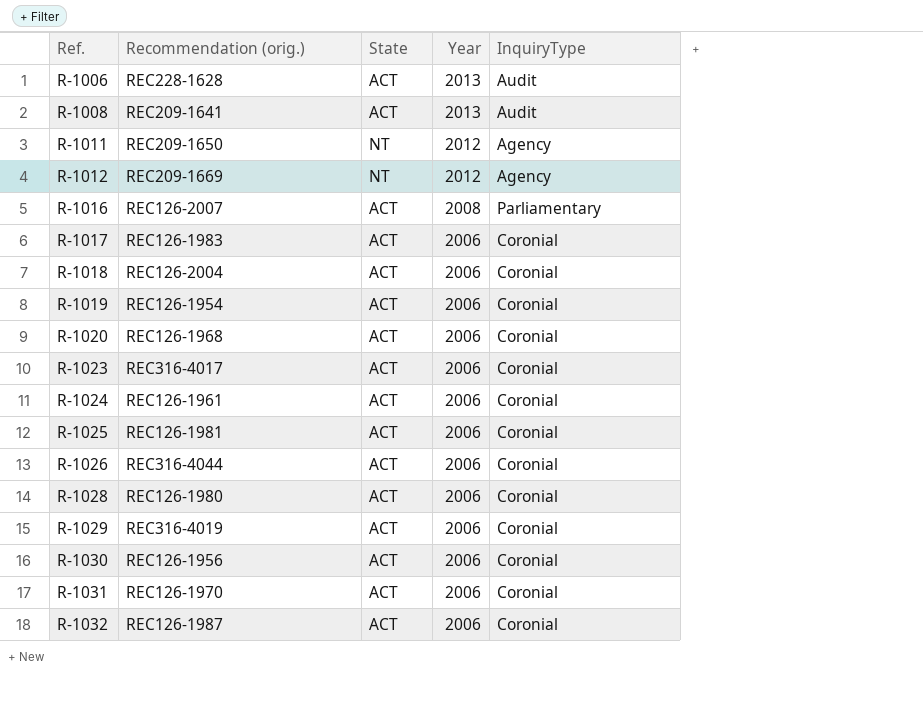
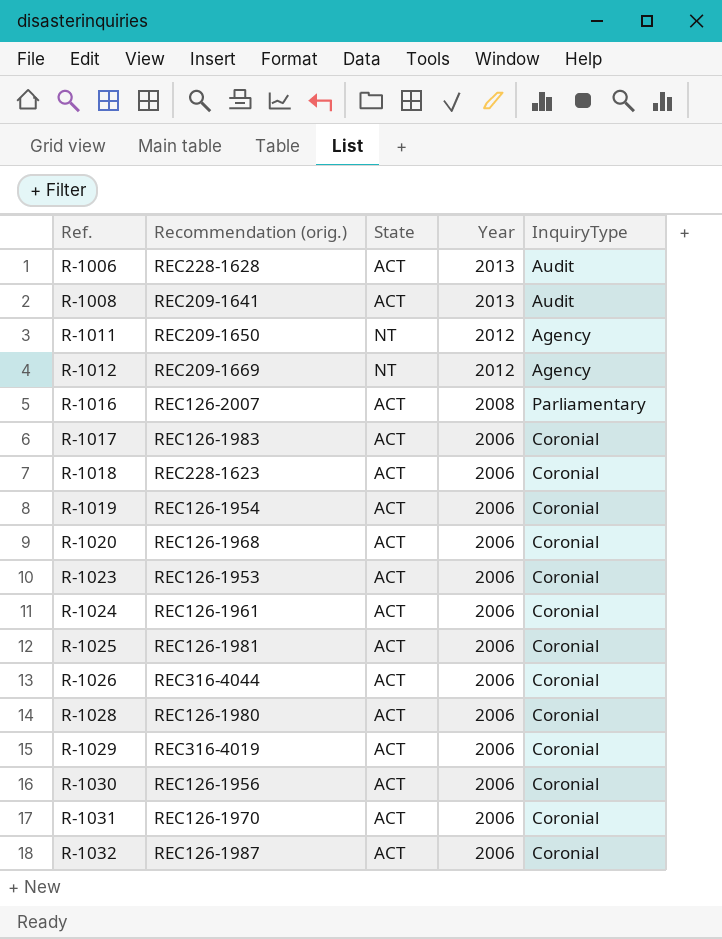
R-1018 | Recommendation (orig.): REC126-2004 -> REC228-1623
R-1023 | Recommendation (orig.): REC316-4017 -> REC126-1953

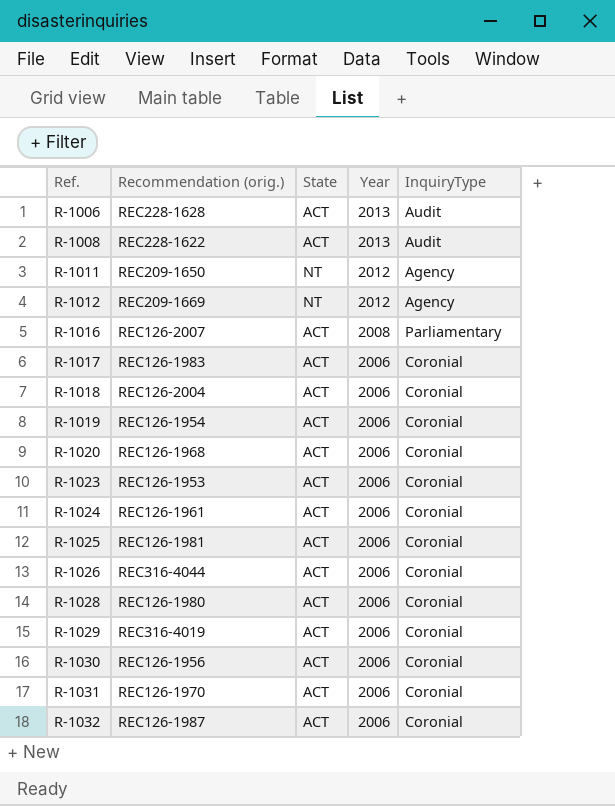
R-1008 | Recommendation (orig.): REC209-1641 -> REC228-1622
R-1018 | Recommendation (orig.): REC228-1623 -> REC126-2004

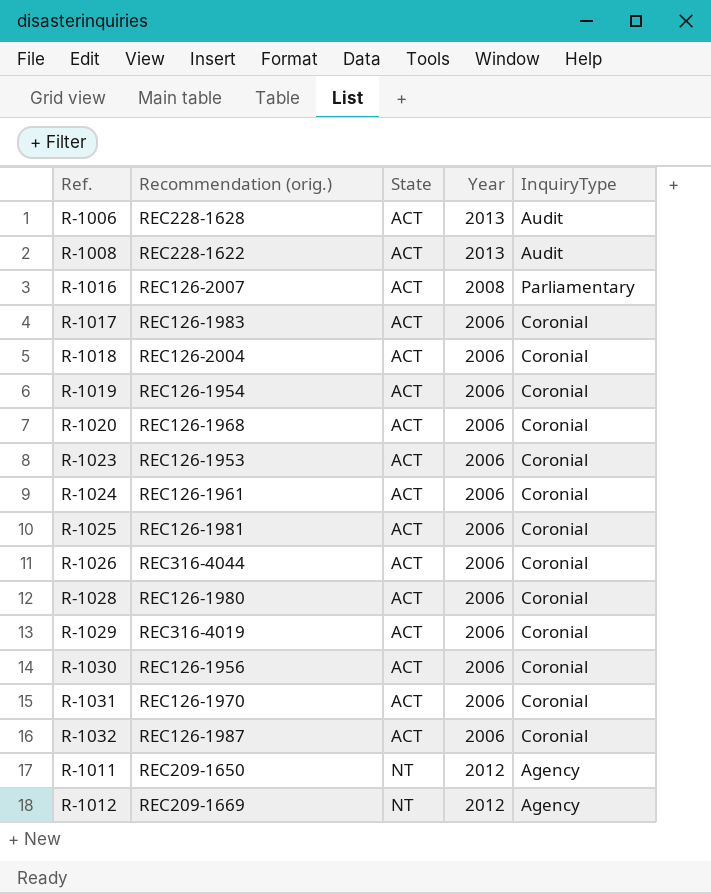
row order: Ref. ascending -> State ascending

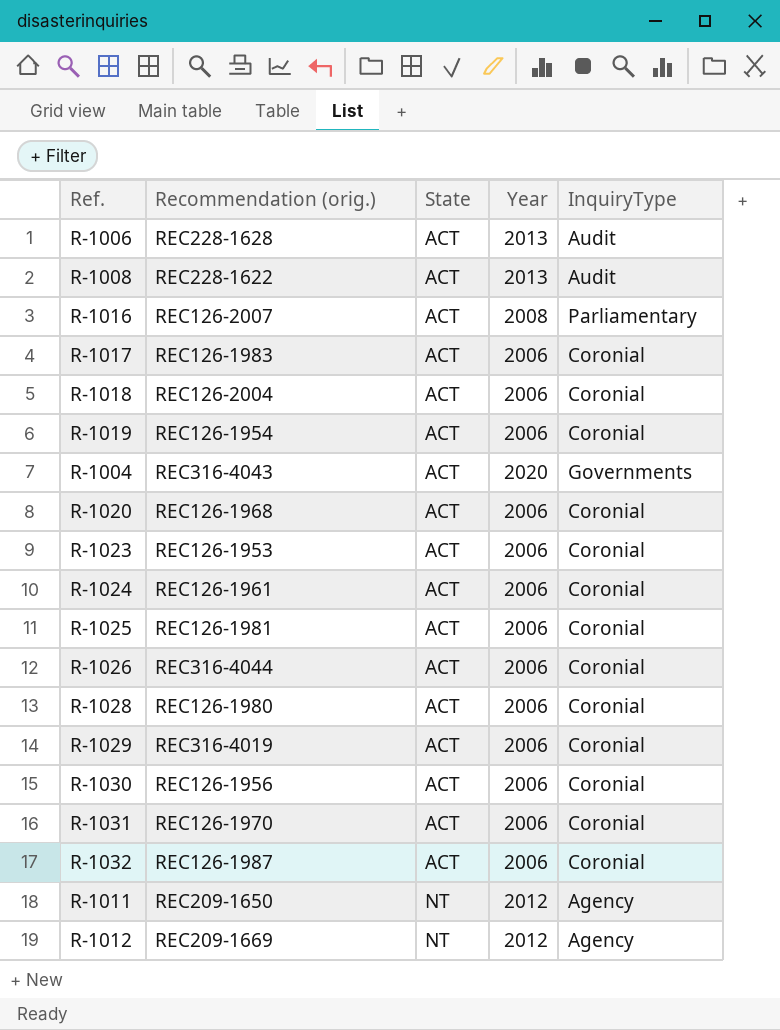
row R-1004: none -> REC316-4043 | ACT | 2020 | Governments

